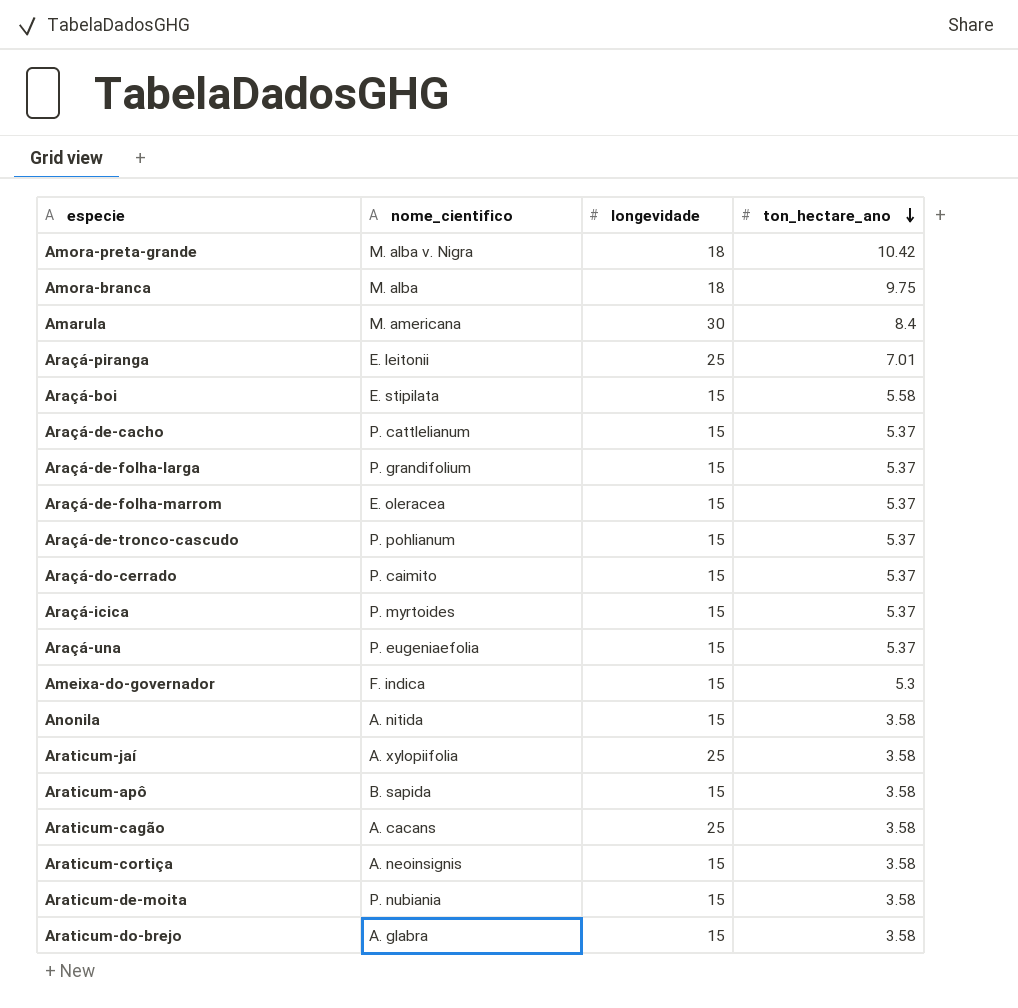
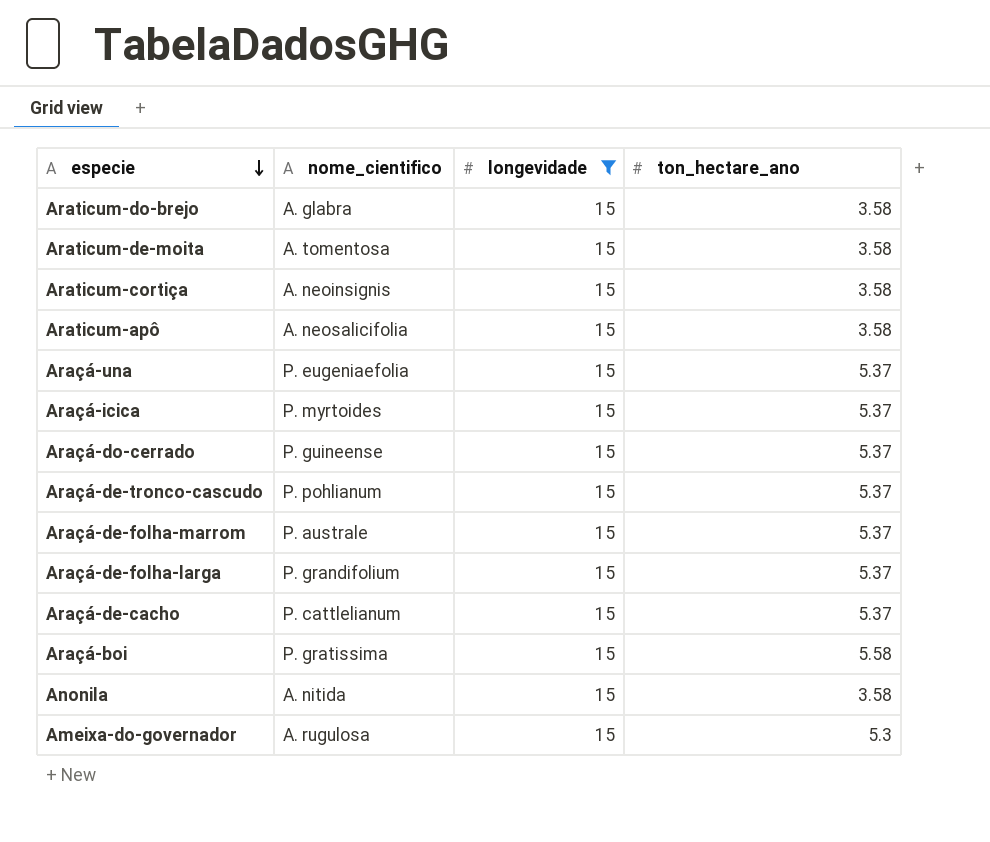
filter: none -> longevidade = 15
row order: ton_hectare_ano descending -> especie descending
Araticum-de-moita | nome_cientifico: P. nubiania -> A. tomentosa
Araticum-apô | nome_cientifico: B. sapida -> A. neosalicifolia
Araçá-do-cerrado | nome_cientifico: P. caimito -> P. guineense
Araçá-de-folha-marrom | nome_cientifico: E. oleracea -> P. australe
Araçá-boi | nome_cientifico: E. stipilata -> P. gratissima
Ameixa-do-governador | nome_cientifico: F. indica -> A. rugulosa

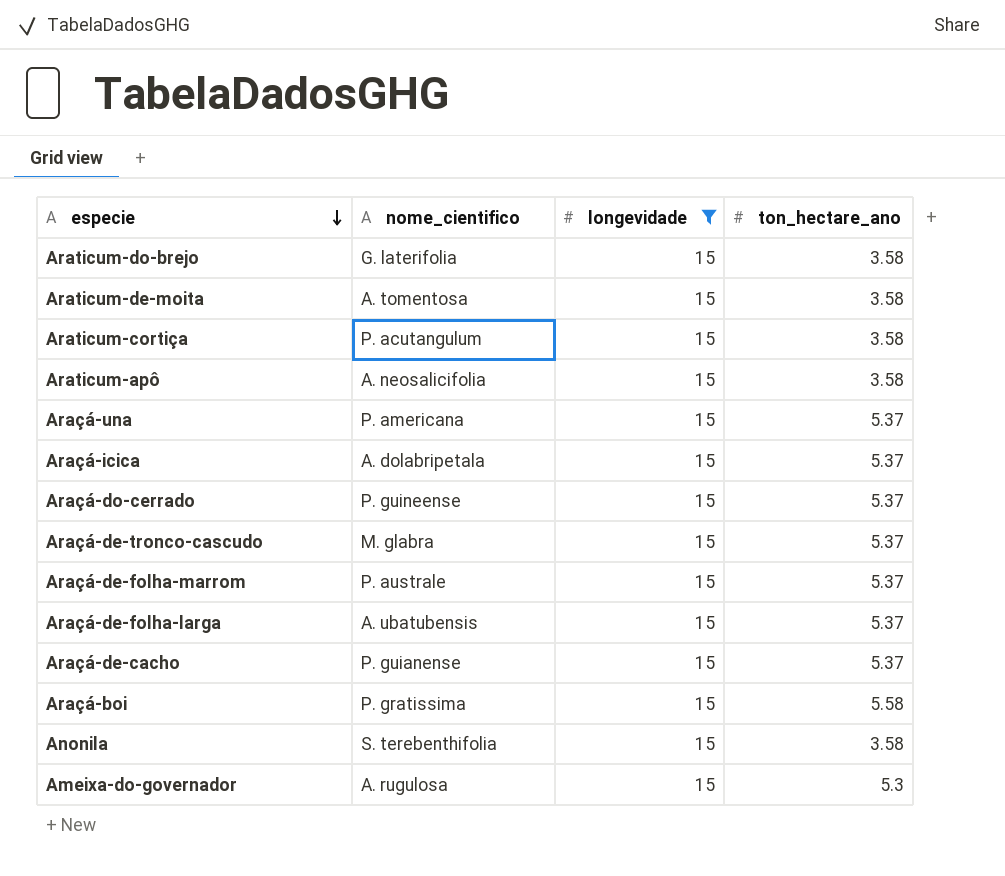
Araticum-do-brejo | nome_cientifico: A. glabra -> G. laterifolia
Araticum-cortiça | nome_cientifico: A. neoinsignis -> P. acutangulum
Araçá-una | nome_cientifico: P. eugeniaefolia -> P. americana
Araçá-icica | nome_cientifico: P. myrtoides -> A. dolabripetala
Araçá-de-tronco-cascudo | nome_cientifico: P. pohlianum -> M. glabra
Araçá-de-folha-larga | nome_cientifico: P. grandifolium -> A. ubatubensis
Araçá-de-cacho | nome_cientifico: P. cattlelianum -> P. guianense
Anonila | nome_cientifico: A. nitida -> S. terebenthifolia

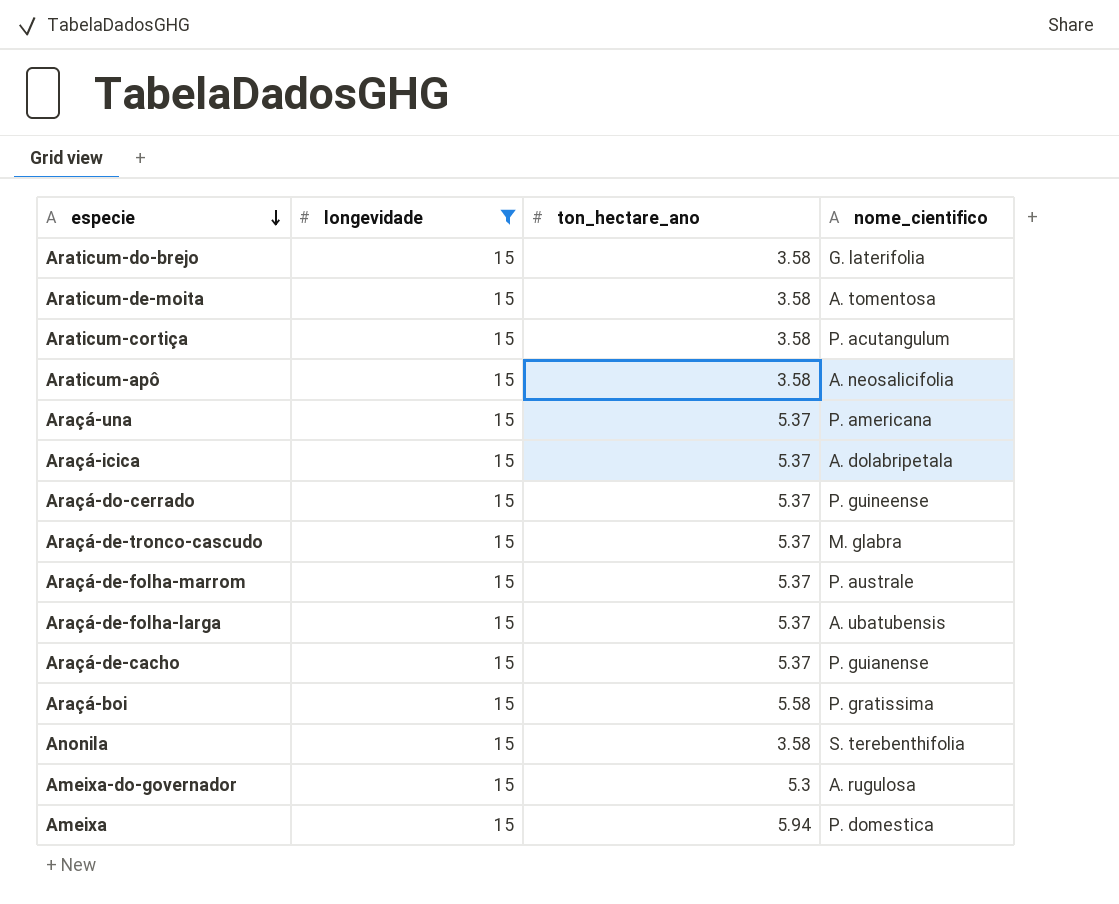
column nome_cientifico | position: 2 -> 4
row Ameixa: none -> 15 | 5.94 | P. domestica

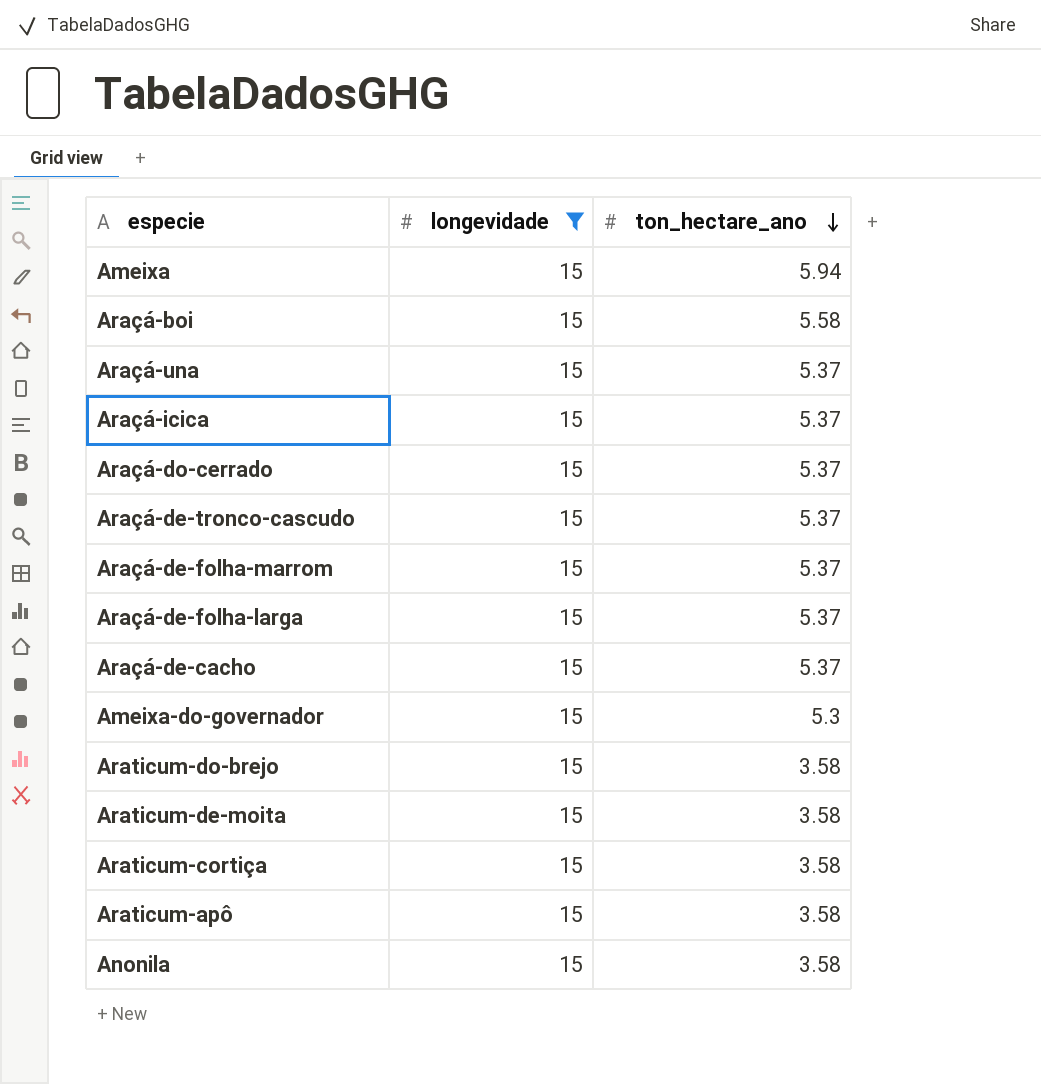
row order: especie descending -> ton_hectare_ano descending
column nome_cientifico | position: 4 -> none

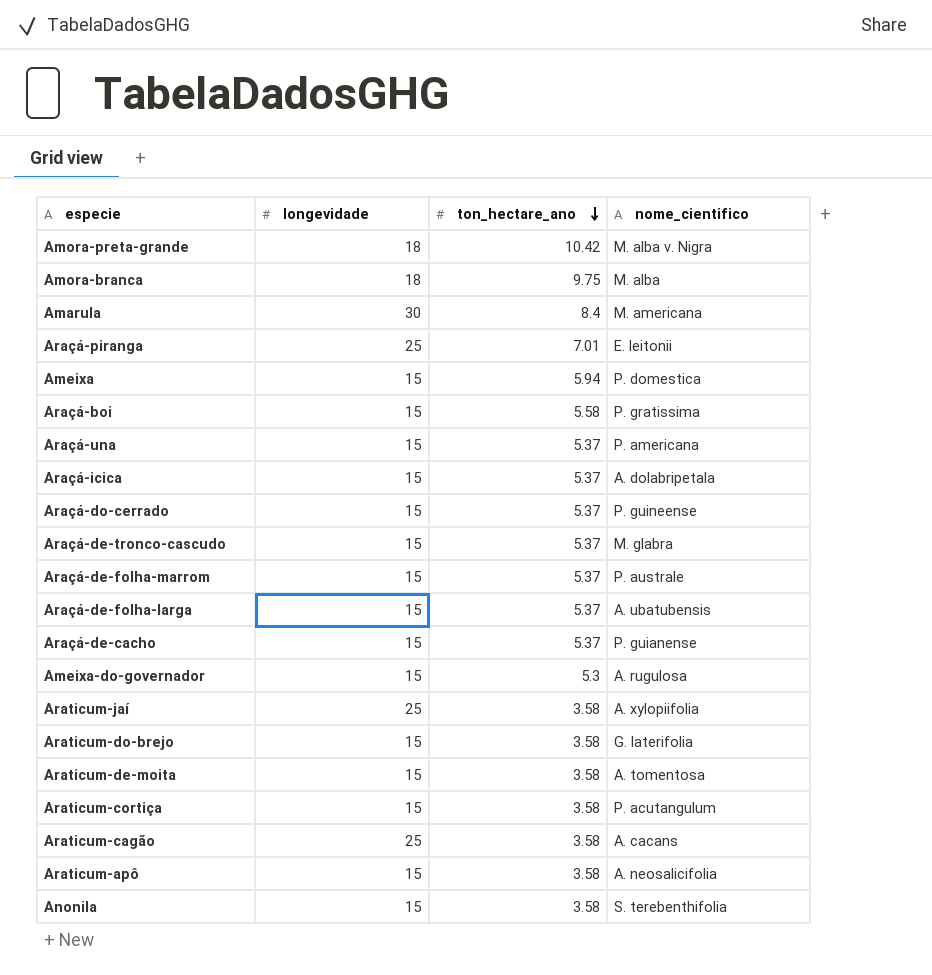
filter: longevidade = 15 -> none
column nome_cientifico | position: none -> 4

